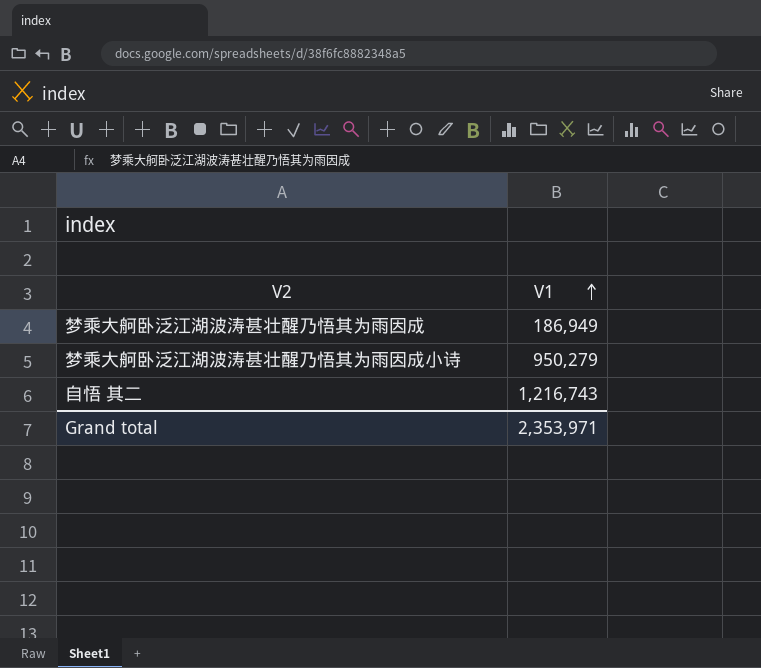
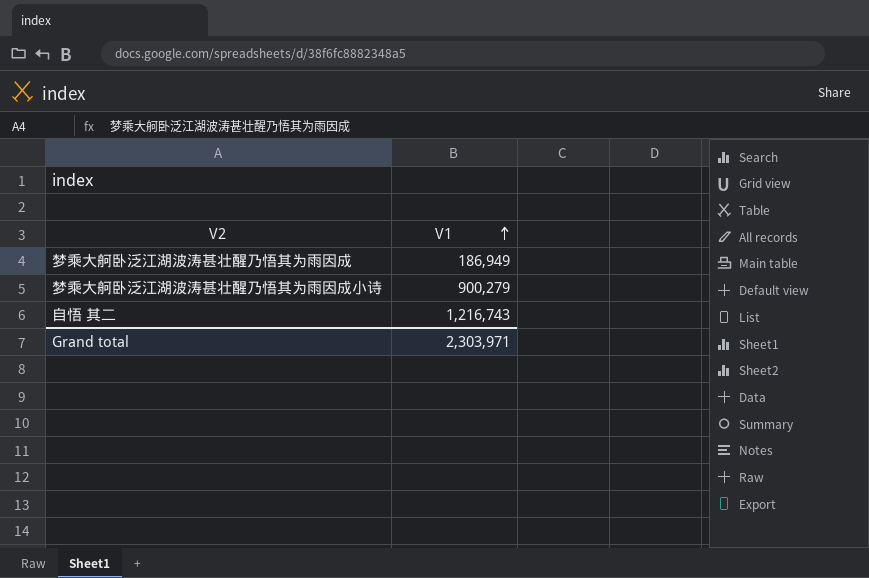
梦乘大舸卧泛江湖波涛甚壮醒乃悟其为雨因成小诗 | V1: 950,279 -> 900,279
Grand total | V1: 2,353,971 -> 2,303,971

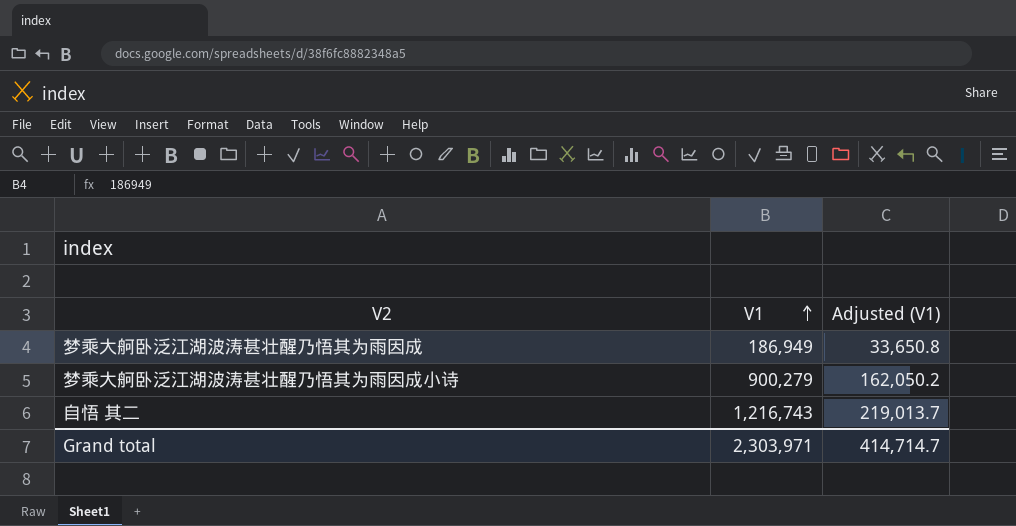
column Adjusted (V1) | formula: none -> [V1] * 0.18

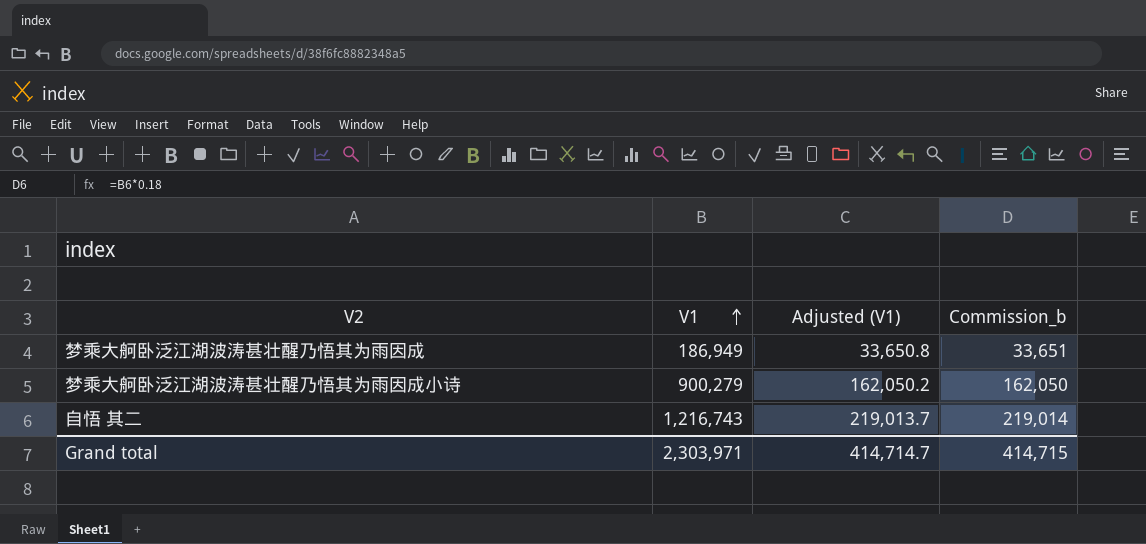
column Commission_b | formula: none -> [V1] * 0.18

